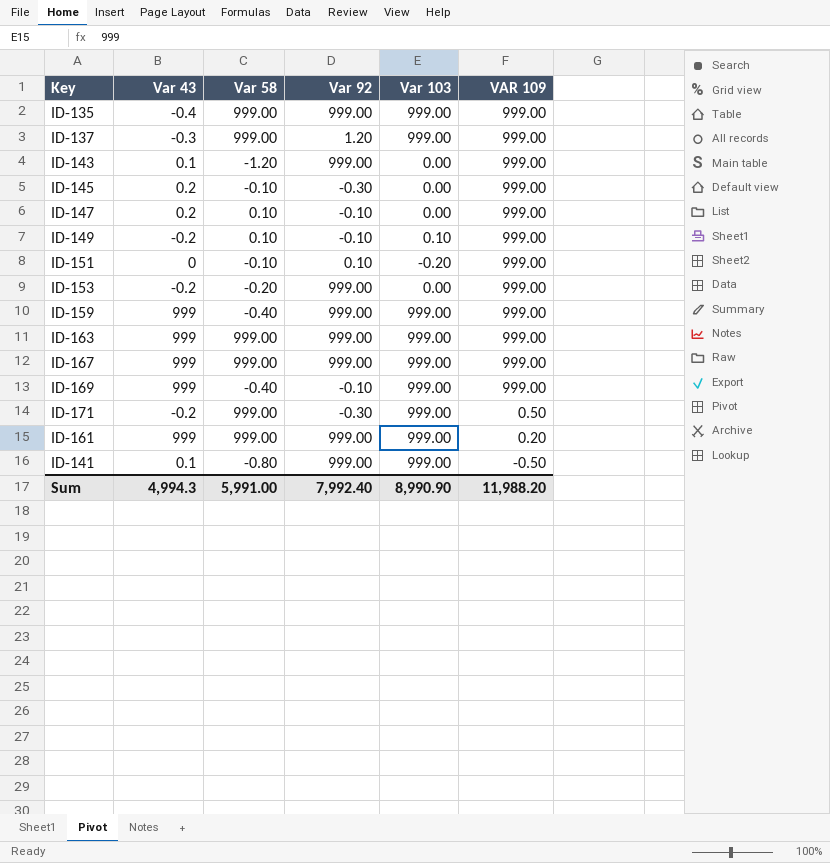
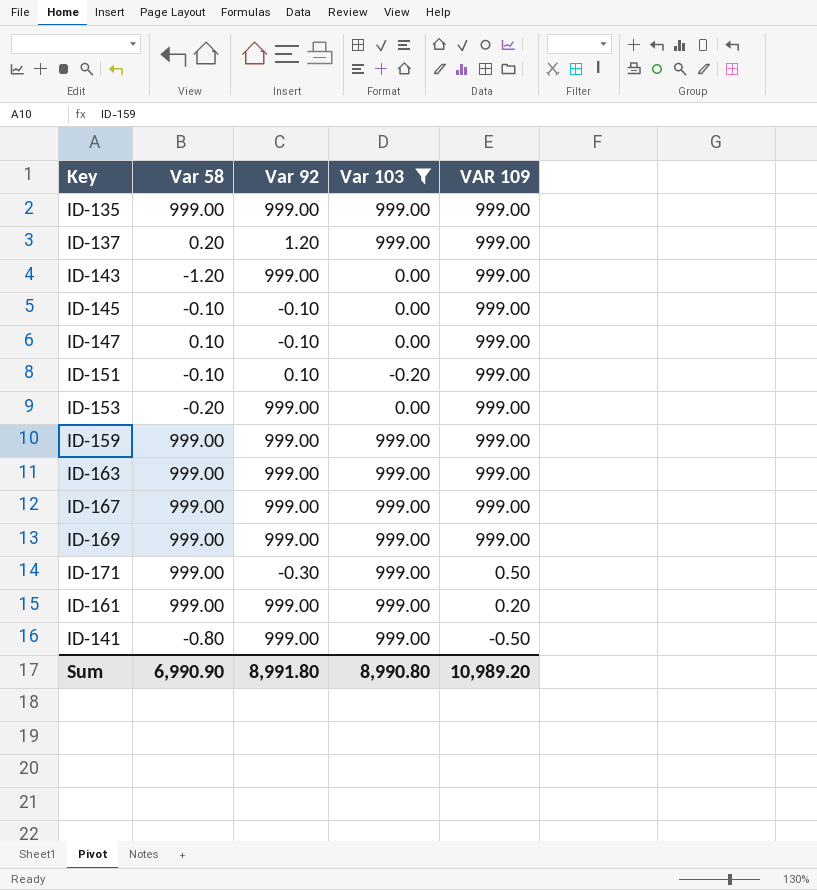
filter: none -> Var 103 != 0.10
column Var 43 | position: 2 -> none
ID-137 | Var 58: 999.00 -> 0.20
ID-145 | Var 92: -0.30 -> -0.10
ID-159 | Var 58: -0.40 -> 999.00
ID-169 | Var 58: -0.40 -> 999.00
ID-169 | Var 92: -0.10 -> 999.00
Sum | Var 58: 5,991.00 -> 6,990.90
Sum | Var 92: 7,992.40 -> 8,991.80
Sum | Var 103: 8,990.90 -> 8,990.80
Sum | VAR 109: 11,988.20 -> 10,989.20

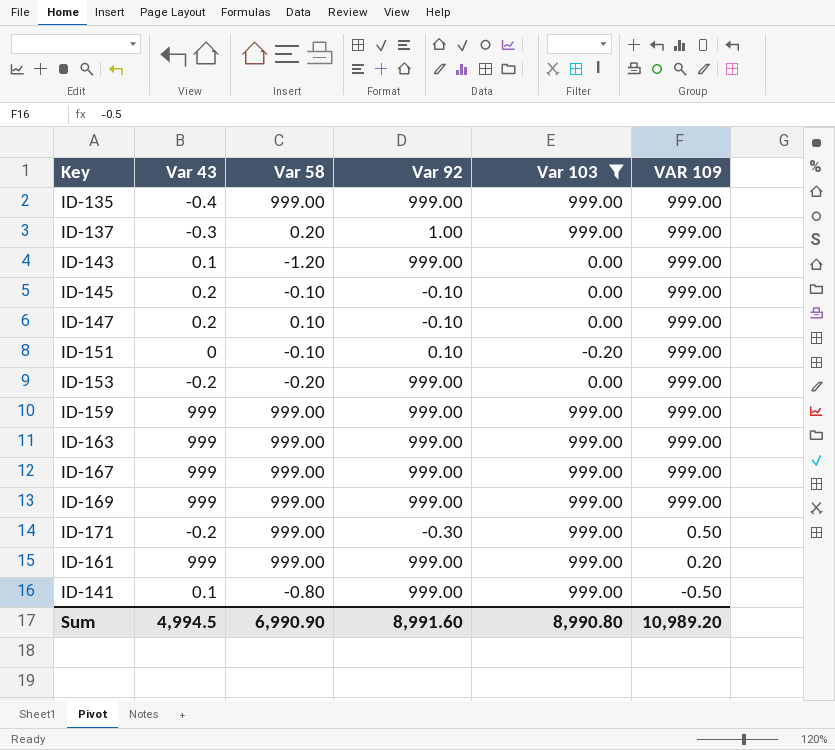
column Var 43 | position: none -> 2
ID-137 | Var 92: 1.20 -> 1.00
Sum | Var 92: 8,991.80 -> 8,991.60

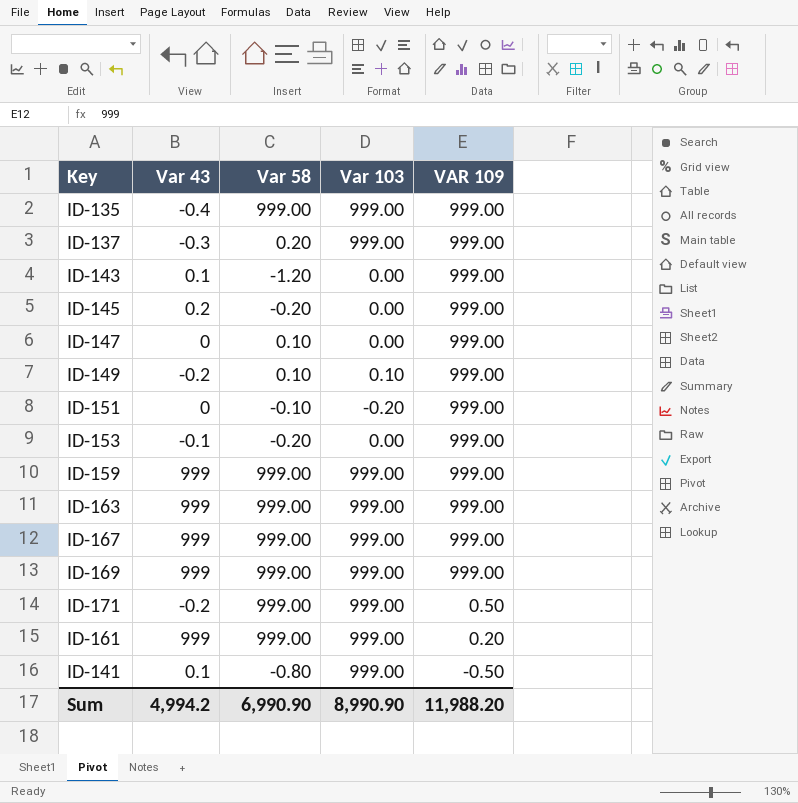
filter: Var 103 != 0.10 -> none
column Var 92 | position: 4 -> none
ID-145 | Var 58: -0.10 -> -0.20
ID-147 | Var 43: 0.2 -> 0
ID-153 | Var 43: -0.2 -> -0.1
Sum | Var 43: 4,994.5 -> 4,994.2
Sum | Var 103: 8,990.80 -> 8,990.90
Sum | VAR 109: 10,989.20 -> 11,988.20

